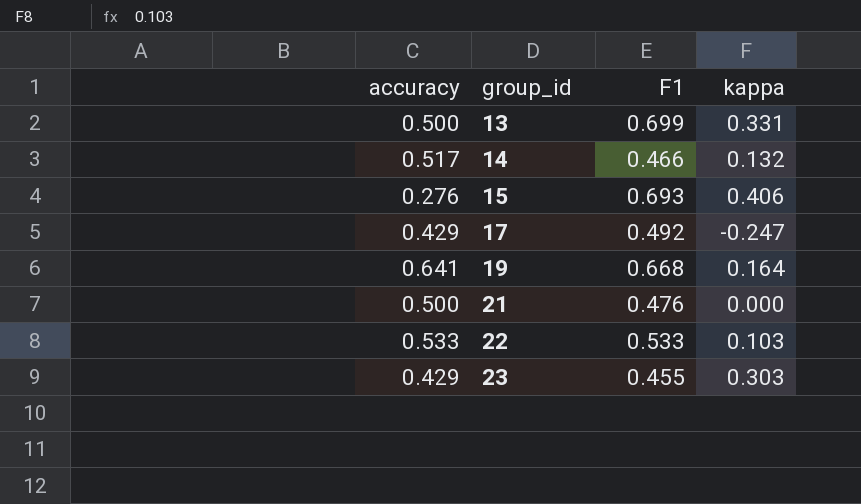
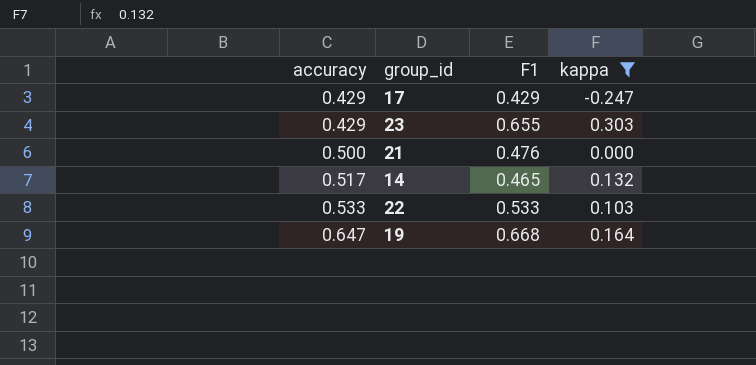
filter: none -> kappa <= 0.303
row order: group_id ascending -> accuracy ascending
17 | F1: 0.492 -> 0.429
23 | F1: 0.455 -> 0.655
14 | F1: 0.466 -> 0.465
19 | accuracy: 0.641 -> 0.647

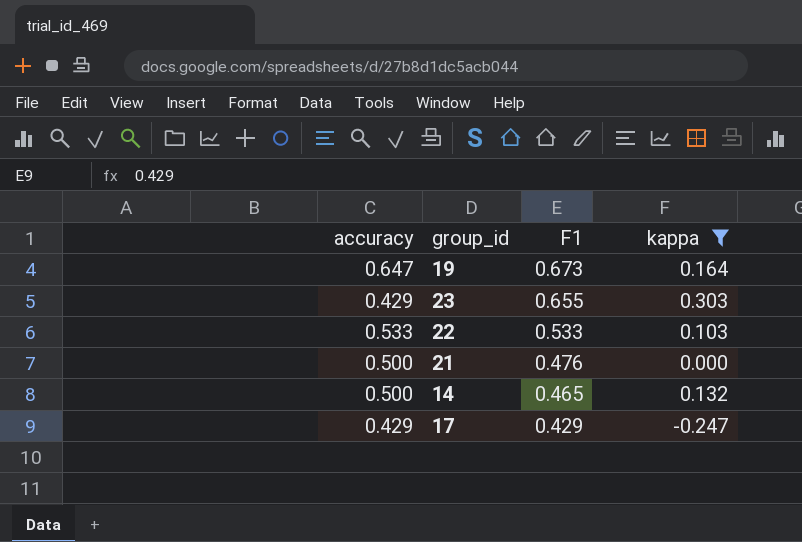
row order: accuracy ascending -> F1 descending
19 | F1: 0.668 -> 0.673
14 | accuracy: 0.517 -> 0.500

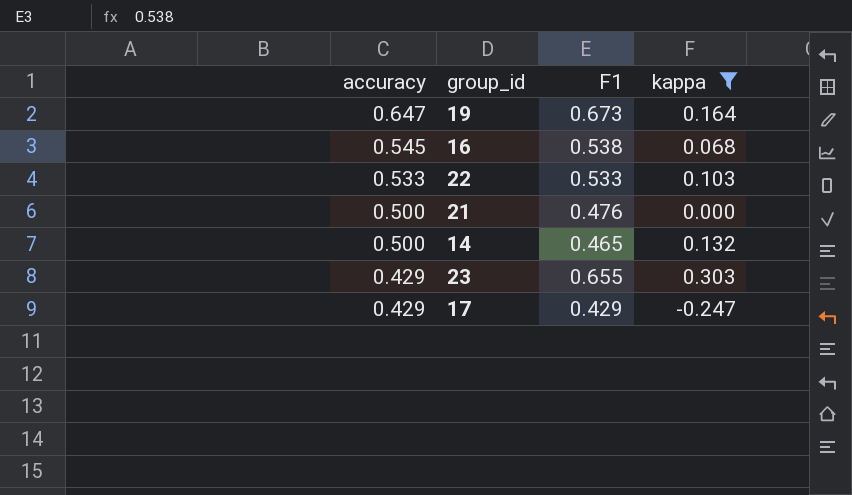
row order: F1 descending -> accuracy descending
row 16: none -> 0.545 | 0.538 | 0.068

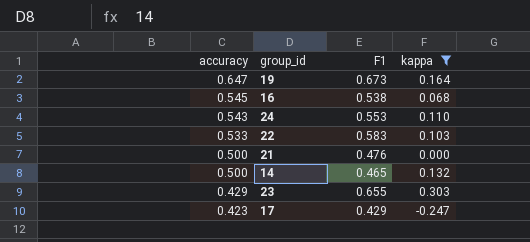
row 24: none -> 0.543 | 0.553 | 0.110
22 | F1: 0.533 -> 0.583
17 | accuracy: 0.429 -> 0.423

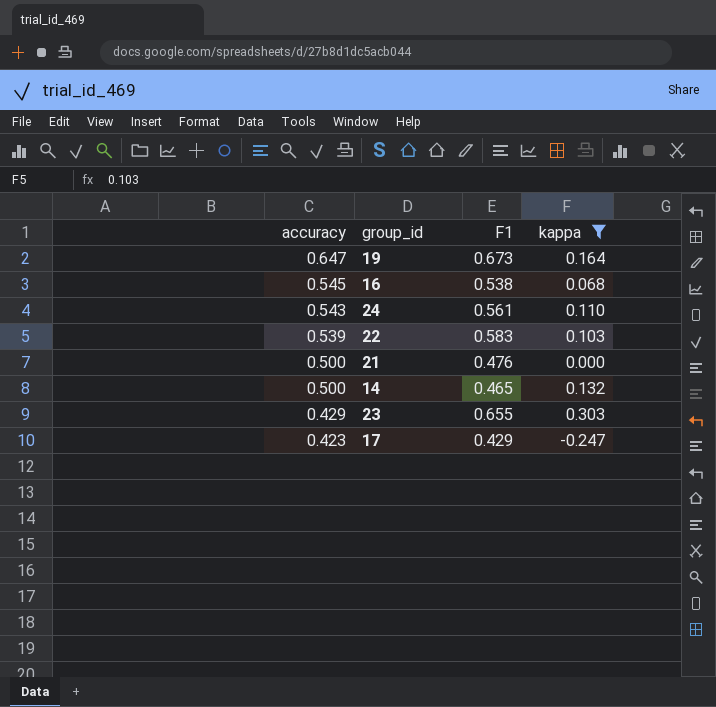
24 | F1: 0.553 -> 0.561
22 | accuracy: 0.533 -> 0.539

